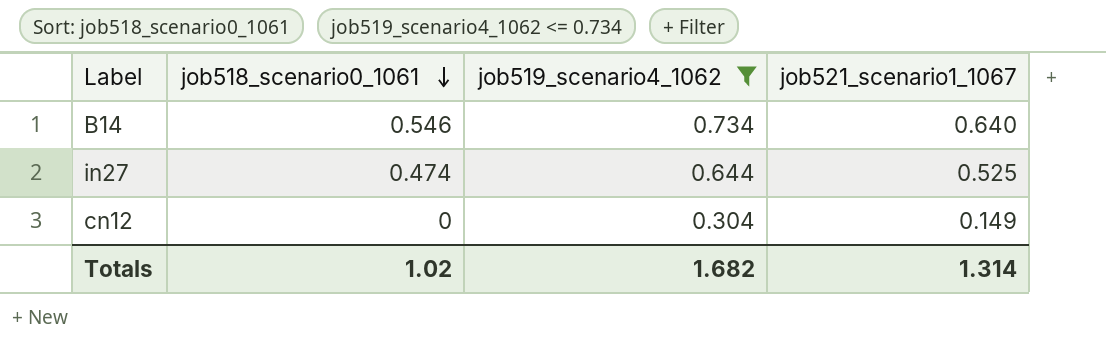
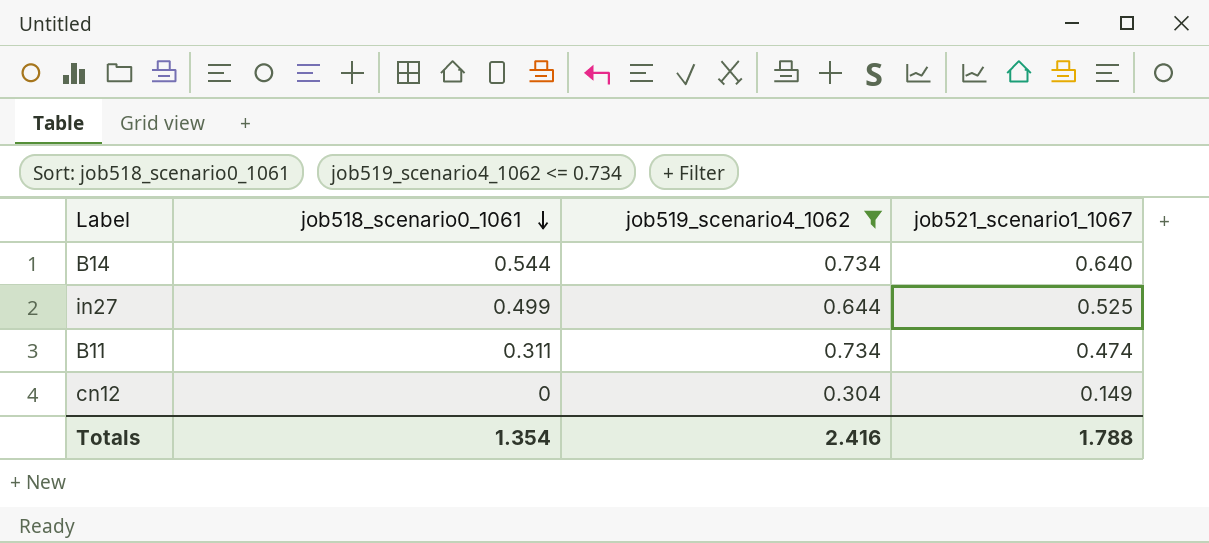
B14 | job518_scenario0_1061: 0.546 -> 0.544
in27 | job518_scenario0_1061: 0.474 -> 0.499
row B11: none -> 0.311 | 0.734 | 0.474
Totals | job518_scenario0_1061: 1.02 -> 1.354
Totals | job519_scenario4_1062: 1.682 -> 2.416
Totals | job521_scenario1_1067: 1.314 -> 1.788

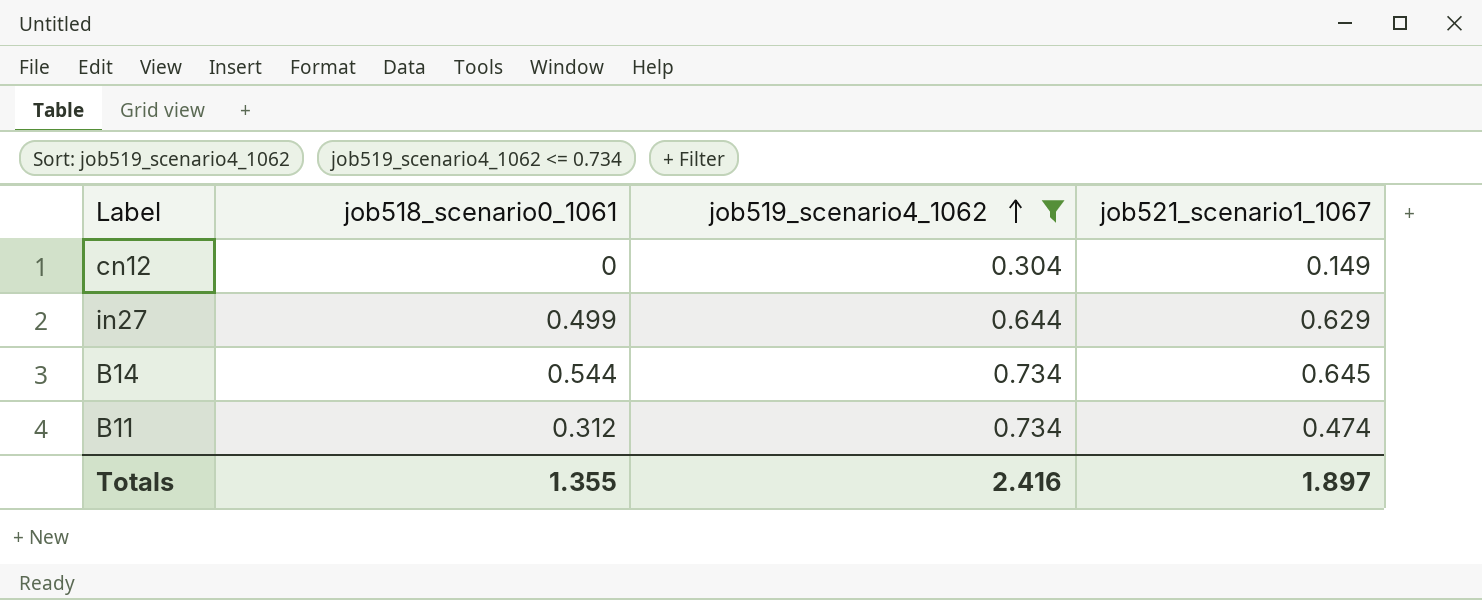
row order: job518_scenario0_1061 descending -> job519_scenario4_1062 ascending
in27 | job521_scenario1_1067: 0.525 -> 0.629
B14 | job521_scenario1_1067: 0.640 -> 0.645
B11 | job518_scenario0_1061: 0.311 -> 0.312
Totals | job518_scenario0_1061: 1.354 -> 1.355
Totals | job521_scenario1_1067: 1.788 -> 1.897

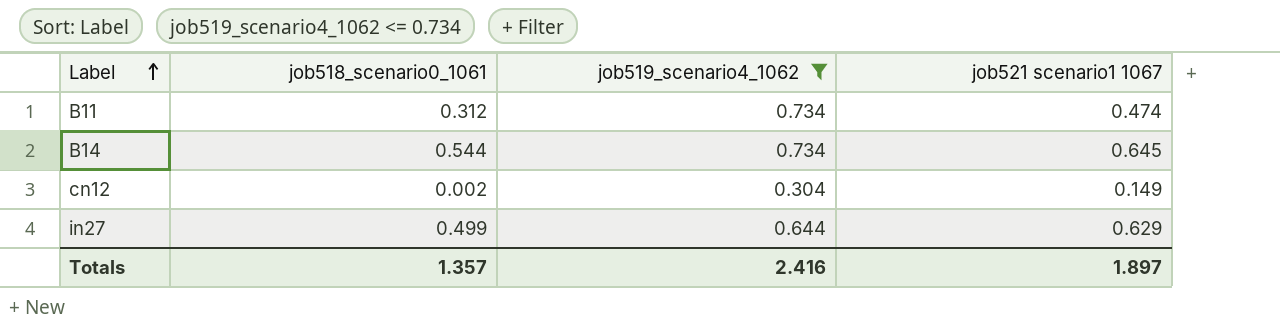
row order: job519_scenario4_1062 ascending -> Label ascending
column name: job521_scenario1_1067 -> job521 scenario1 1067
cn12 | job518_scenario0_1061: 0 -> 0.002
Totals | job518_scenario0_1061: 1.355 -> 1.357

